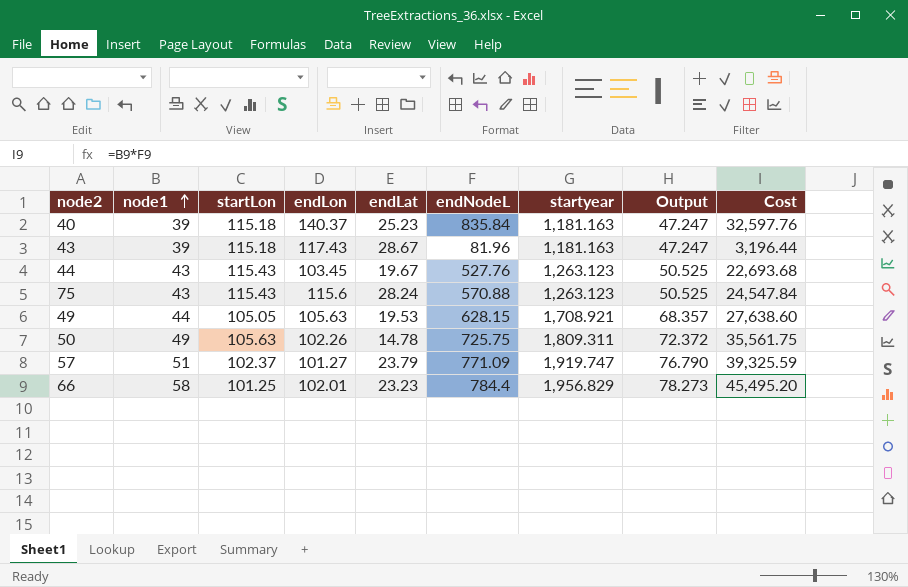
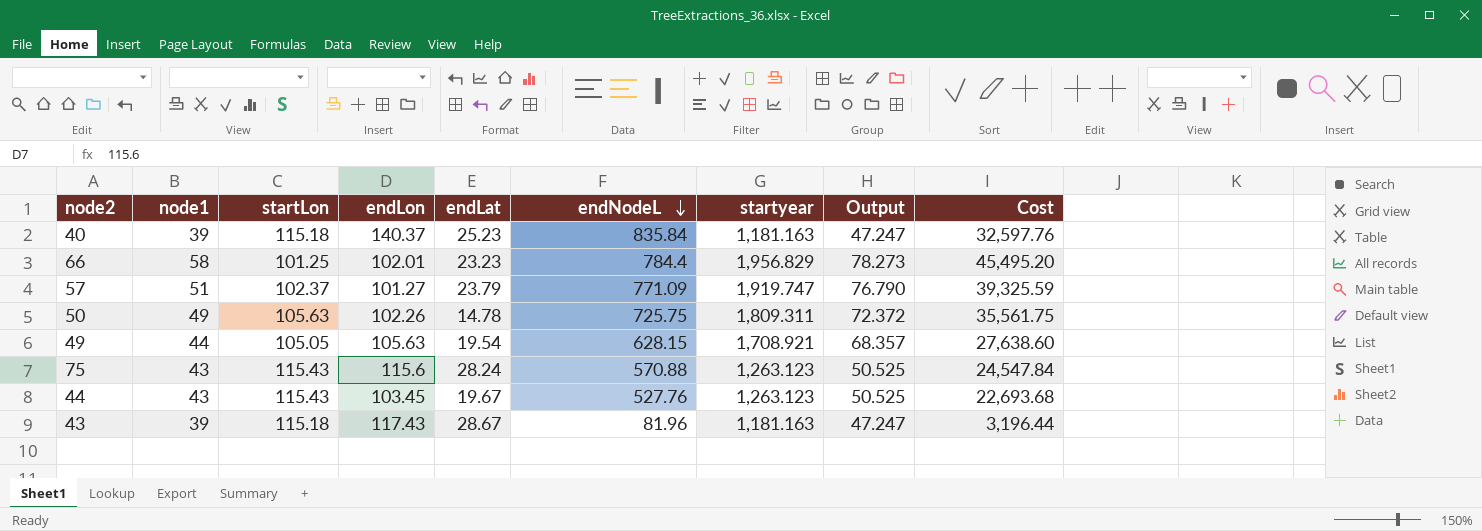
row order: node1 ascending -> endNodeL descending
49 | endLat: 19.53 -> 19.54

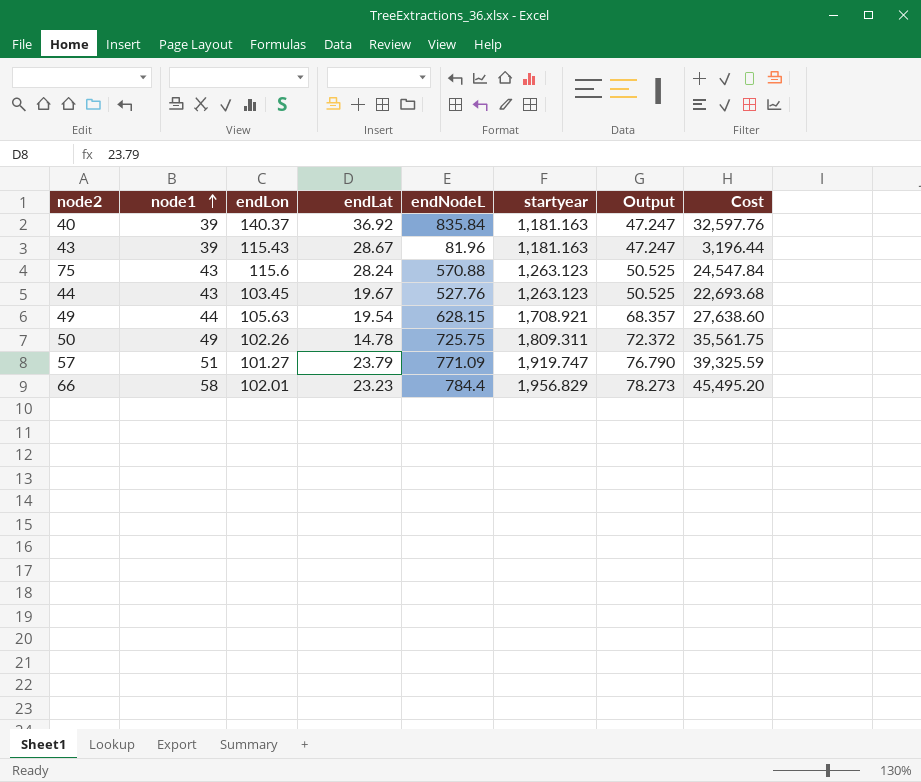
row order: endNodeL descending -> node1 ascending
column startLon | position: 3 -> none
40 | endLat: 25.23 -> 36.92
43 | endLon: 117.43 -> 115.43

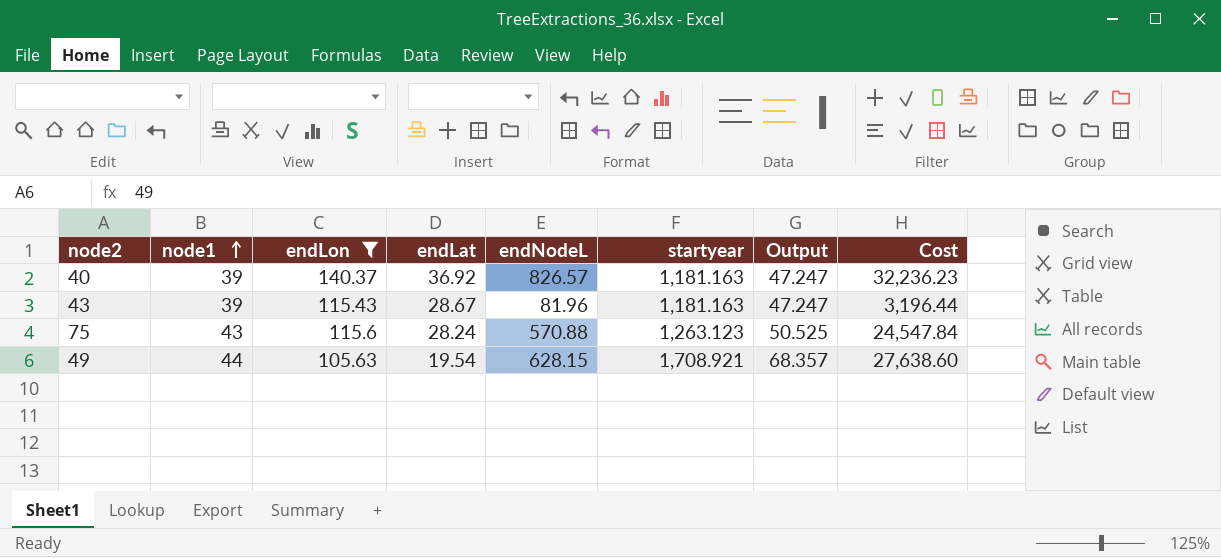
filter: none -> endLon >= 105.63
40 | endNodeL: 835.84 -> 826.57
40 | Cost: 32,597.76 -> 32,236.23

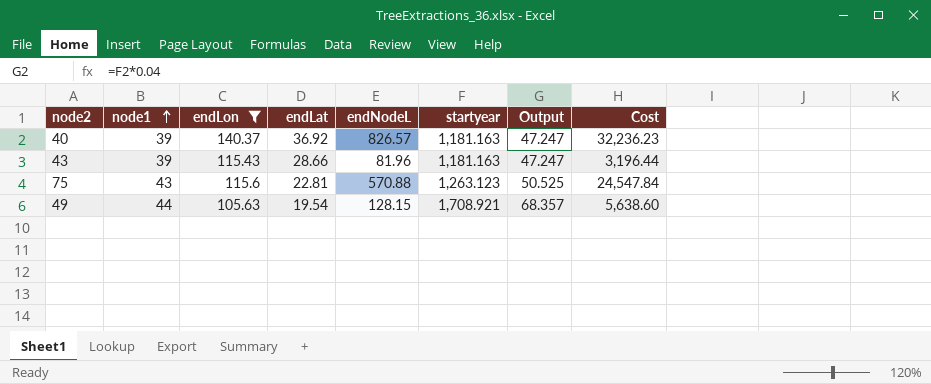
43 | endLat: 28.67 -> 28.66
75 | endLat: 28.24 -> 22.81
49 | endNodeL: 628.15 -> 128.15
49 | Cost: 27,638.60 -> 5,638.60

